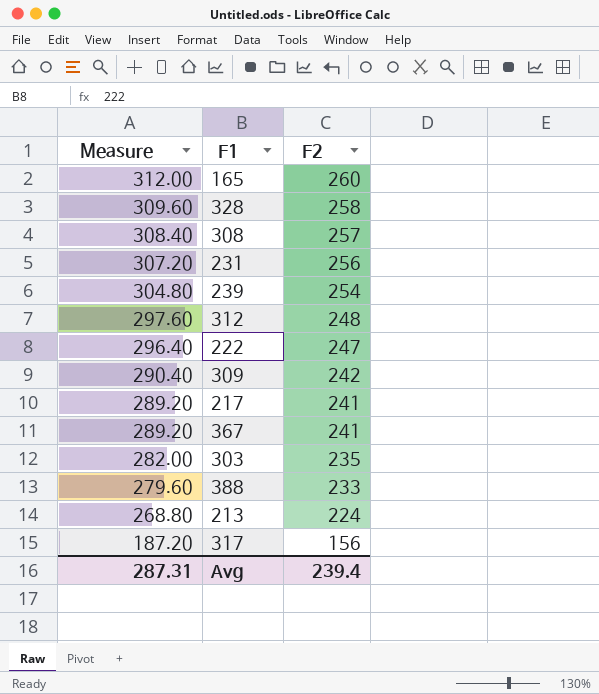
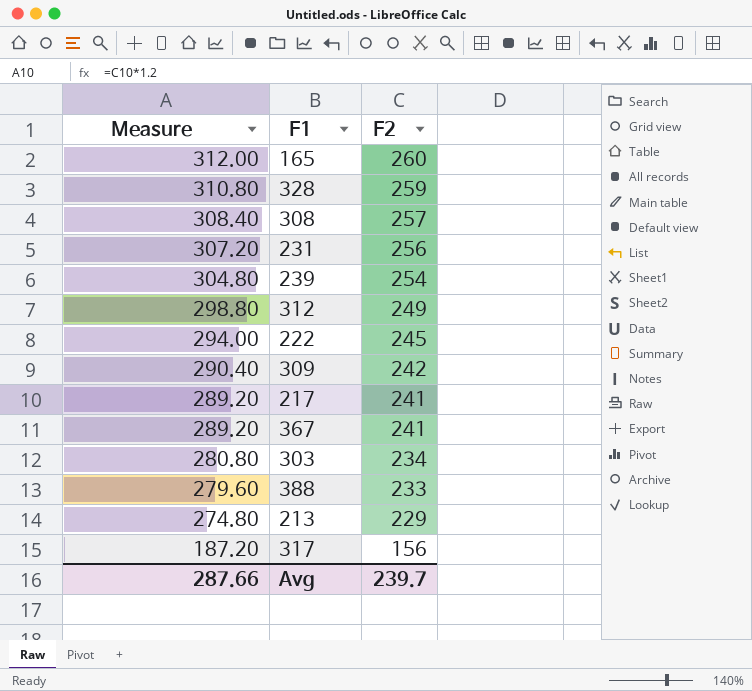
328 | Measure: 309.60 -> 310.80
328 | F2: 258 -> 259
312 | Measure: 297.60 -> 298.80
312 | F2: 248 -> 249
222 | Measure: 296.40 -> 294.00
222 | F2: 247 -> 245
303 | Measure: 282.00 -> 280.80
303 | F2: 235 -> 234
213 | Measure: 268.80 -> 274.80
213 | F2: 224 -> 229
Avg | Measure: 287.31 -> 287.66
Avg | F2: 239.4 -> 239.7

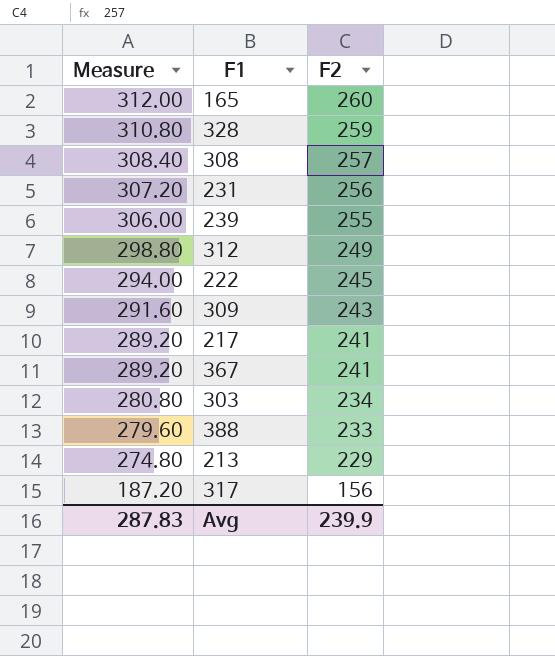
239 | Measure: 304.80 -> 306.00
239 | F2: 254 -> 255
309 | Measure: 290.40 -> 291.60
309 | F2: 242 -> 243
Avg | Measure: 287.66 -> 287.83
Avg | F2: 239.7 -> 239.9

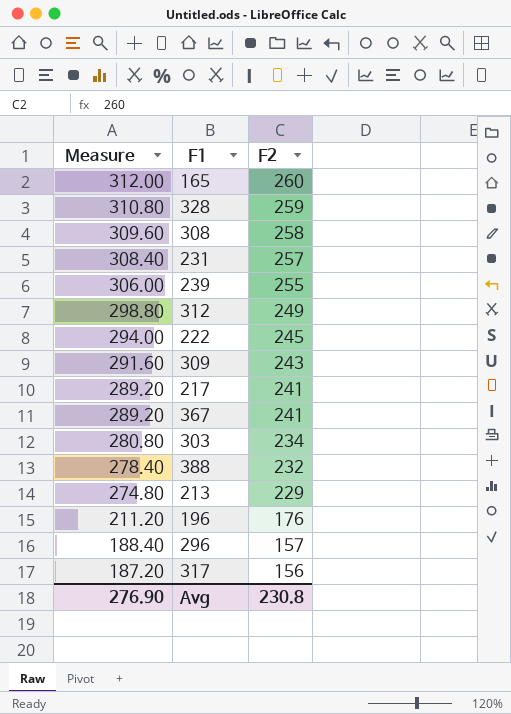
308 | Measure: 308.40 -> 309.60
308 | F2: 257 -> 258
231 | Measure: 307.20 -> 308.40
231 | F2: 256 -> 257
388 | Measure: 279.60 -> 278.40
388 | F2: 233 -> 232
row 196: none -> 211.20 | 176
row 296: none -> 188.40 | 157
Avg | Measure: 287.83 -> 276.90
Avg | F2: 239.9 -> 230.8

